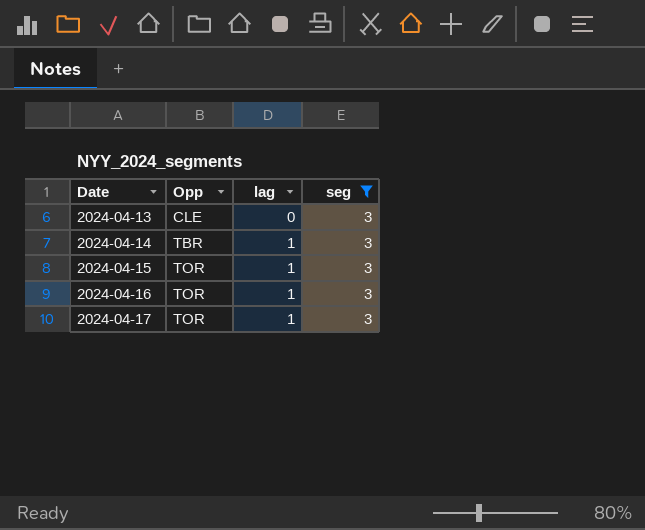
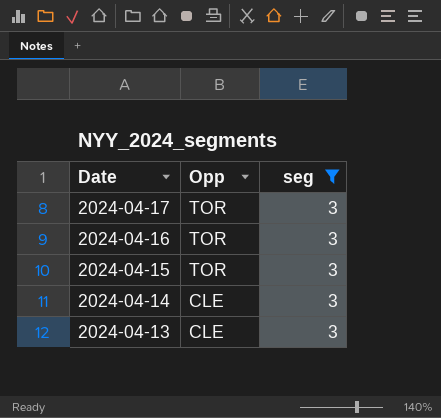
row order: Date ascending -> Date descending
column lag | position: 3 -> none
2024-04-14 | Opp: TBR -> CLE

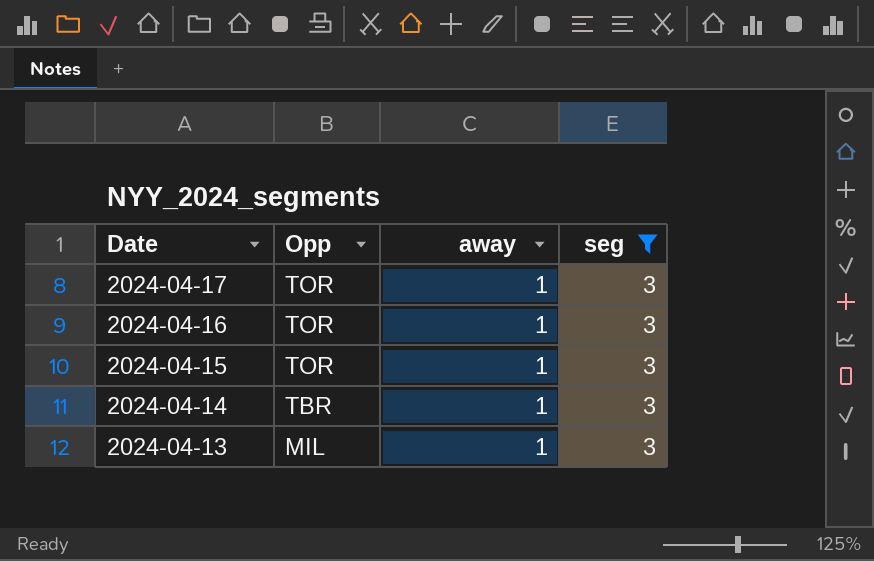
column away | position: none -> 3
2024-04-14 | Opp: CLE -> TBR
2024-04-13 | Opp: CLE -> MIL

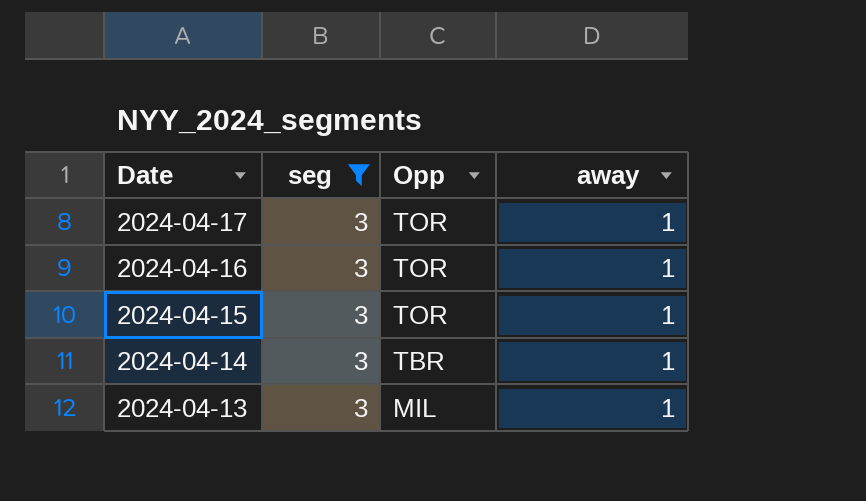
column seg | position: 4 -> 2

